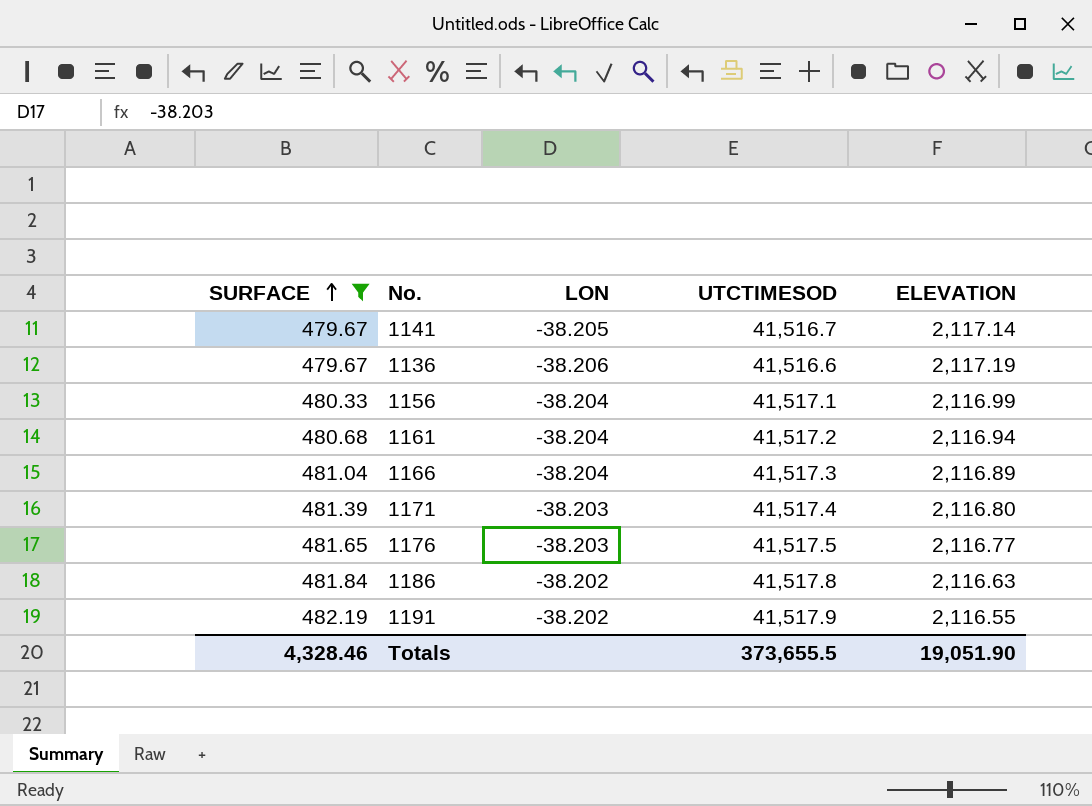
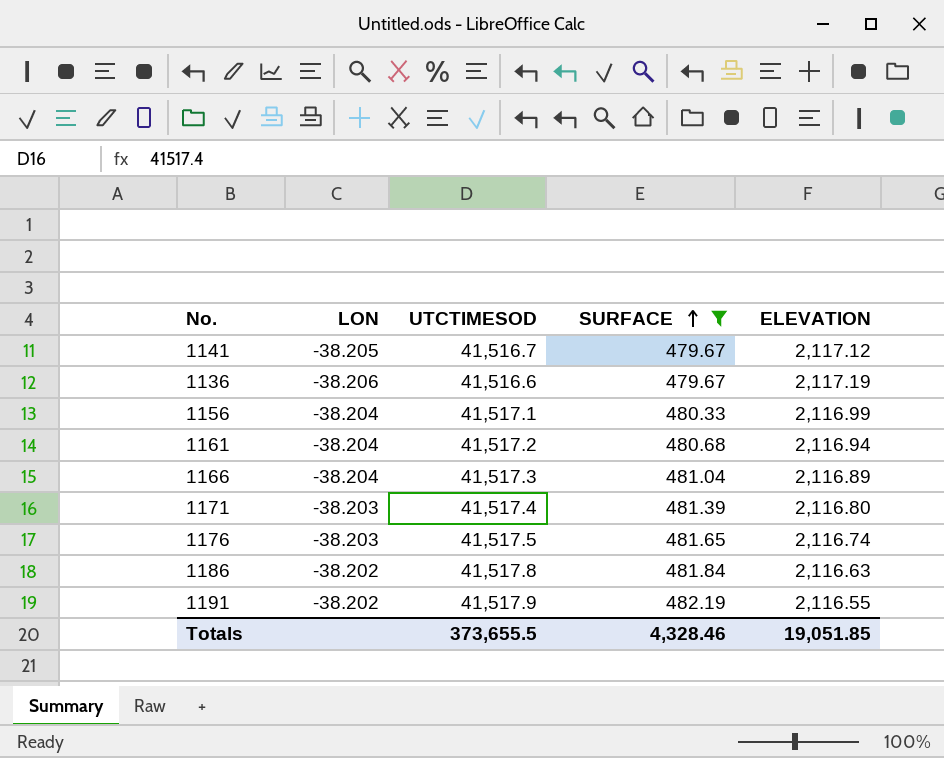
column SURFACE | position: 1 -> 4
1141 | ELEVATION: 2,117.14 -> 2,117.12
1176 | ELEVATION: 2,116.77 -> 2,116.74
Totals | ELEVATION: 19,051.90 -> 19,051.85

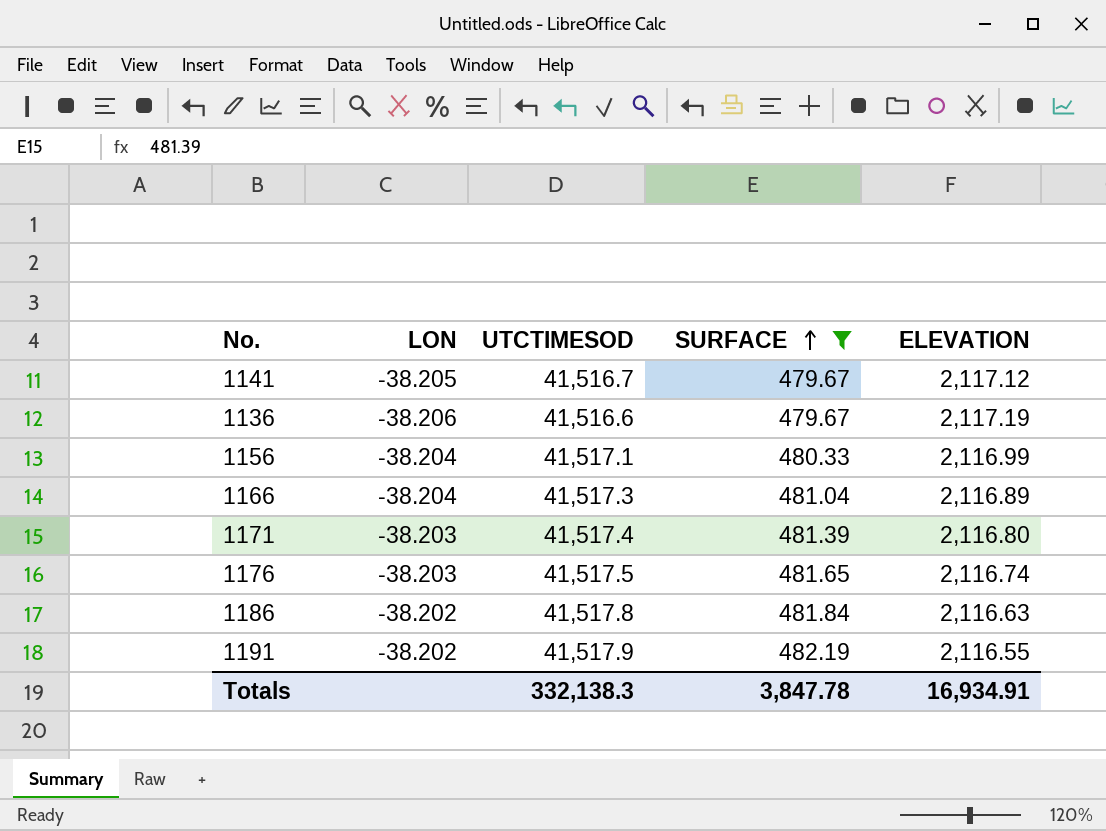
row 1161: -38.204 | 41,517.2 | 480.68 | 2,116.94 -> none
Totals | UTCTIMESOD: 373,655.5 -> 332,138.3
Totals | SURFACE: 4,328.46 -> 3,847.78
Totals | ELEVATION: 19,051.85 -> 16,934.91

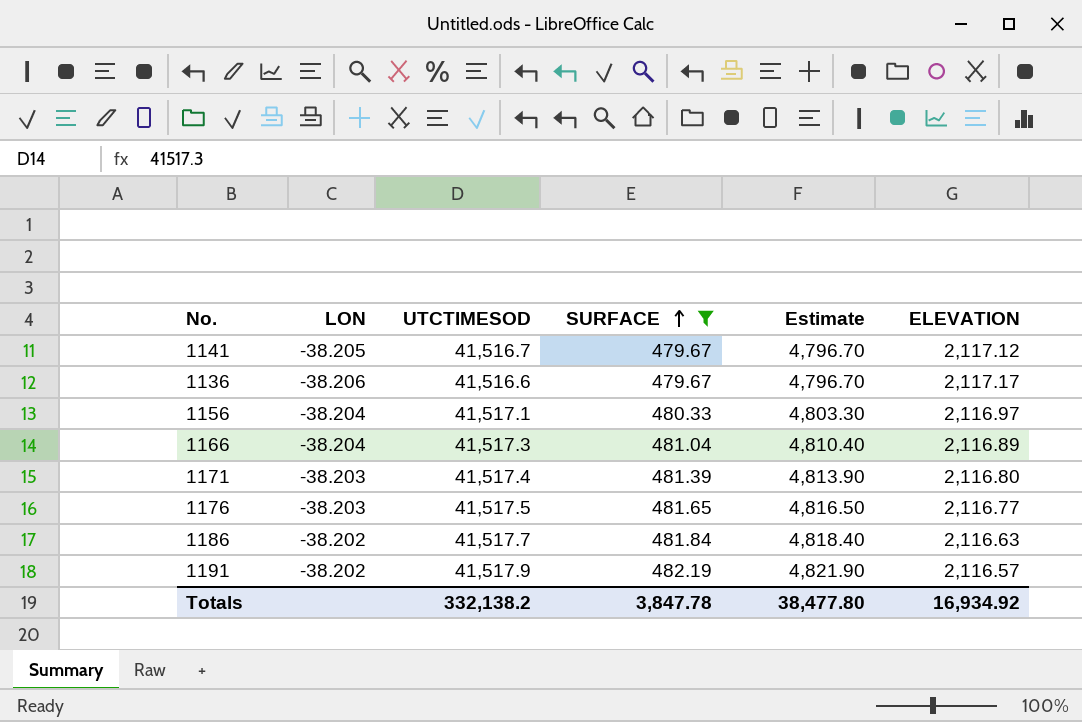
column Estimate | formula: none -> [SURFACE] * 10
1136 | ELEVATION: 2,117.19 -> 2,117.17
1156 | ELEVATION: 2,116.99 -> 2,116.97
1176 | ELEVATION: 2,116.74 -> 2,116.77
1186 | UTCTIMESOD: 41,517.8 -> 41,517.7
1191 | ELEVATION: 2,116.55 -> 2,116.57
Totals | UTCTIMESOD: 332,138.3 -> 332,138.2
Totals | ELEVATION: 16,934.91 -> 16,934.92

